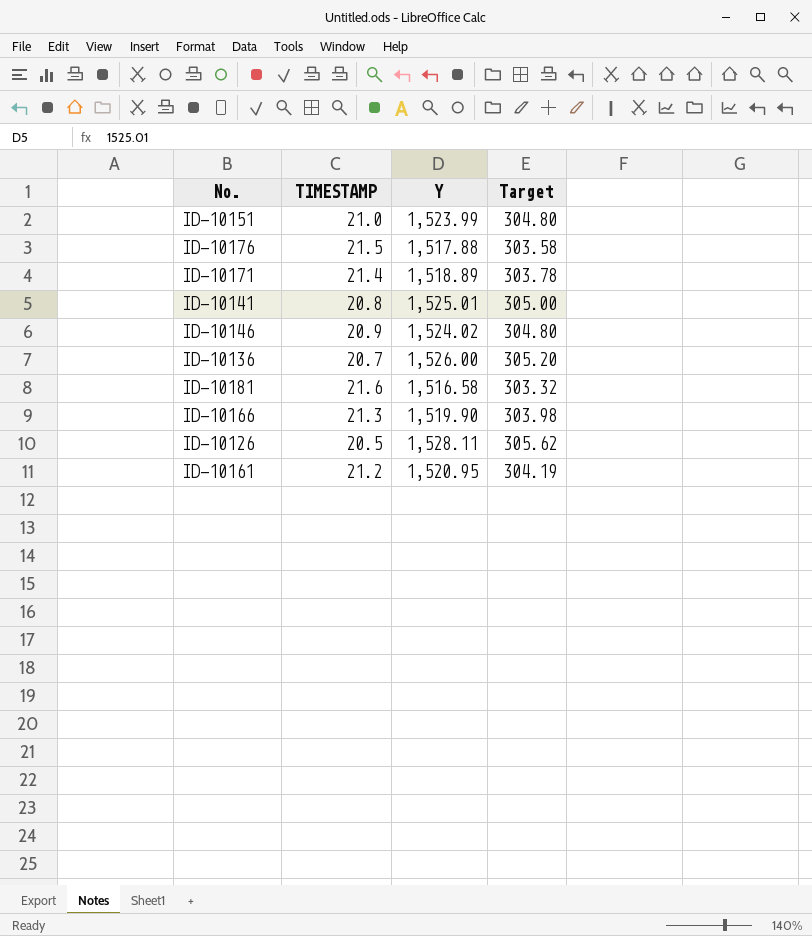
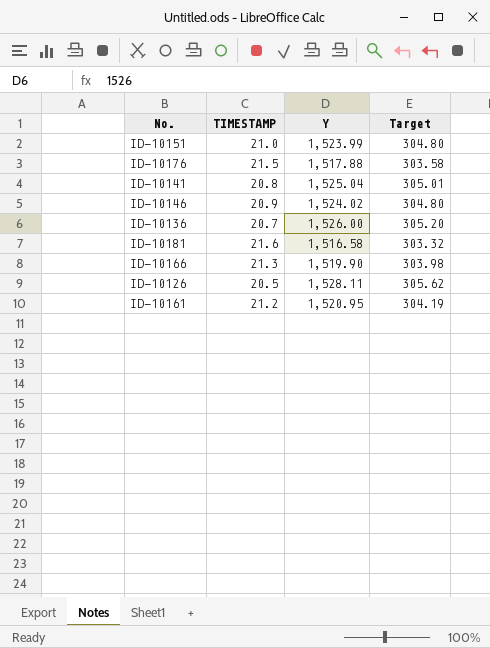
row ID-10171: 21.4 | 1,518.89 | 303.78 -> none
ID-10141 | Y: 1,525.01 -> 1,525.04
ID-10141 | Target: 305.00 -> 305.01

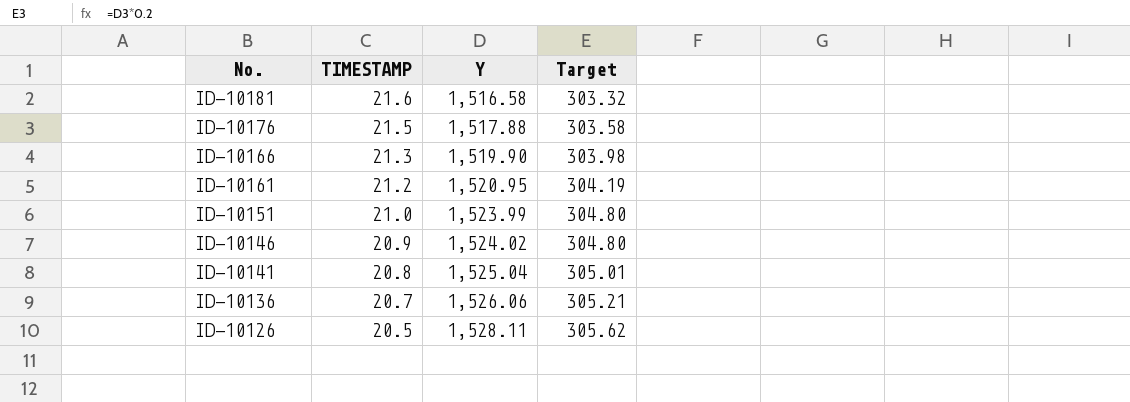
row order: none -> No. descending
ID-10136 | Y: 1,526.00 -> 1,526.06
ID-10136 | Target: 305.20 -> 305.21

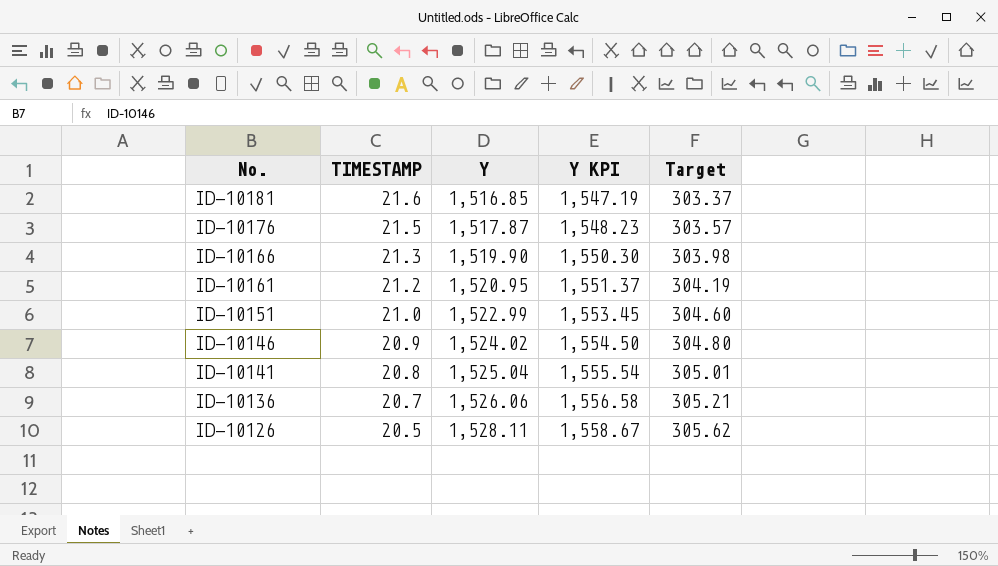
column Y KPI | formula: none -> [Y] * 1.02
ID-10181 | Y: 1,516.58 -> 1,516.85
ID-10181 | Target: 303.32 -> 303.37
ID-10176 | Y: 1,517.88 -> 1,517.87
ID-10176 | Target: 303.58 -> 303.57
ID-10151 | Y: 1,523.99 -> 1,522.99
ID-10151 | Target: 304.80 -> 304.60

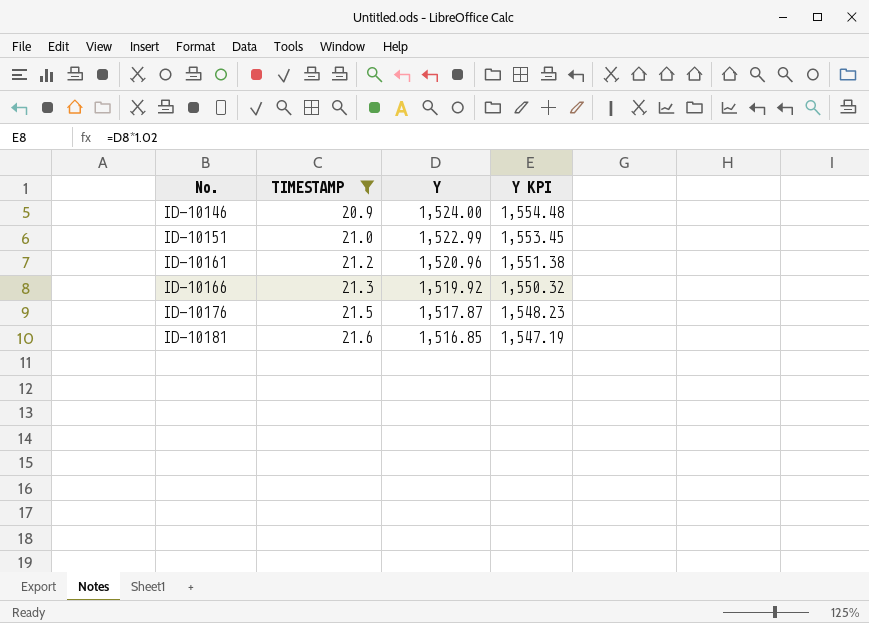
filter: none -> TIMESTAMP >= 20.9
row order: No. descending -> No. ascending
column Target | formula: [Y] * 0.2 -> none
ID-10146 | Y: 1,524.02 -> 1,524.00
ID-10146 | Y KPI: 1,554.50 -> 1,554.48
ID-10161 | Y: 1,520.95 -> 1,520.96
ID-10161 | Y KPI: 1,551.37 -> 1,551.38
ID-10166 | Y: 1,519.90 -> 1,519.92
ID-10166 | Y KPI: 1,550.30 -> 1,550.32

